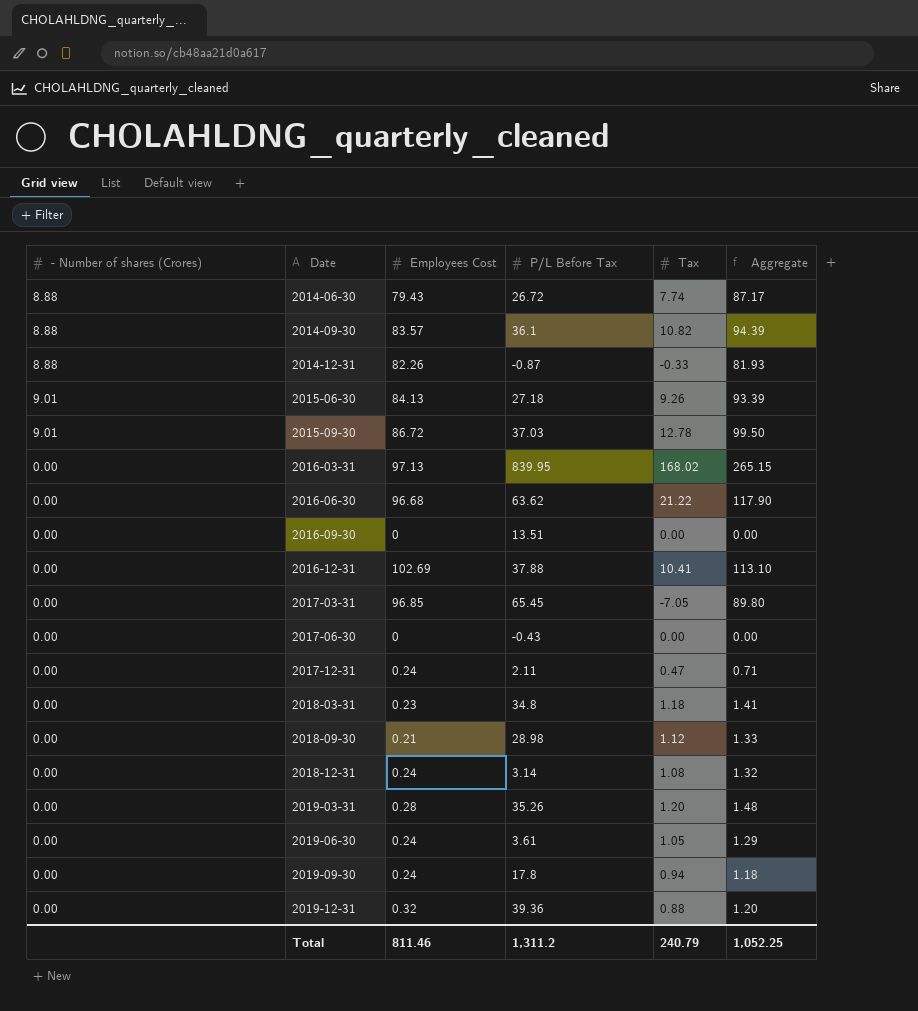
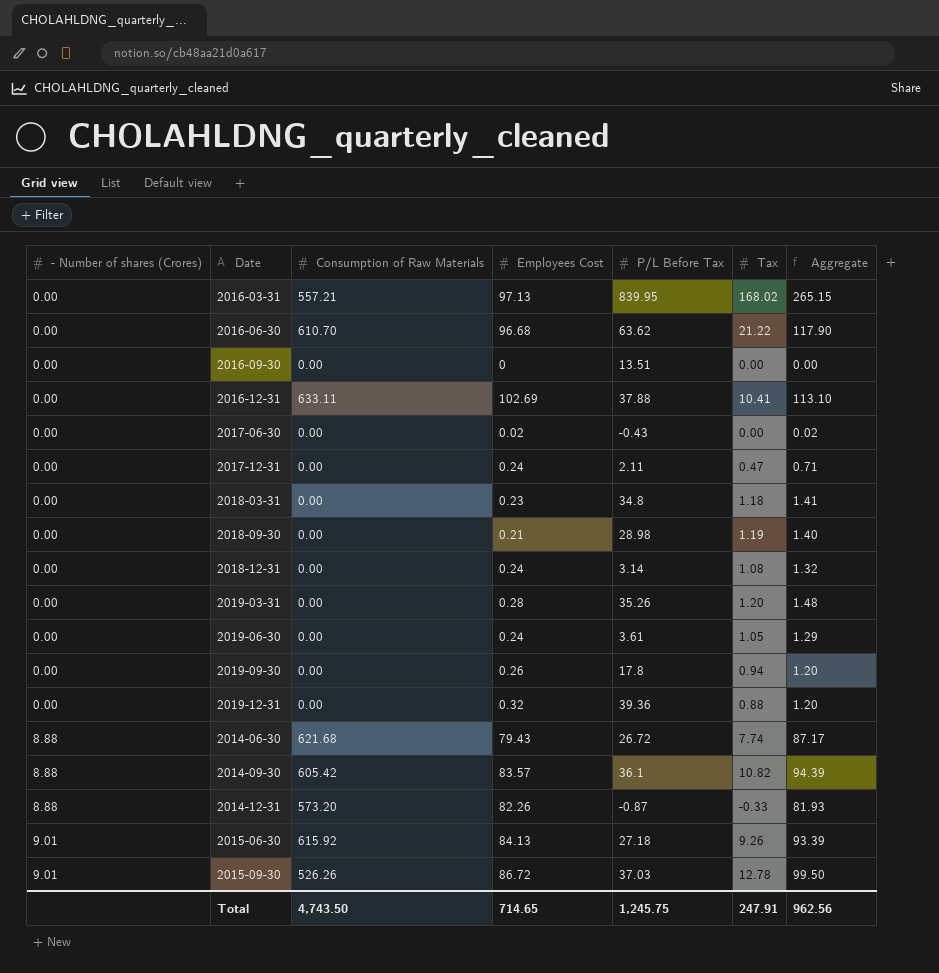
row order: Date ascending -> - Number of shares (Crores) ascending
column Consumption of Raw Materials | position: none -> 3
row 2017-03-31: 0.00 | 96.85 | 65.45 | -7.05 | 89.80 -> none
2017-06-30 | Employees Cost: 0 -> 0.02
2017-06-30 | Aggregate: 0.00 -> 0.02
2018-09-30 | Tax: 1.12 -> 1.19
2018-09-30 | Aggregate: 1.33 -> 1.40
2019-09-30 | Employees Cost: 0.24 -> 0.26
2019-09-30 | Aggregate: 1.18 -> 1.20
Total | Employees Cost: 811.46 -> 714.65
Total | P/L Before Tax: 1,311.2 -> 1,245.75
Total | Tax: 240.79 -> 247.91
Total | Aggregate: 1,052.25 -> 962.56

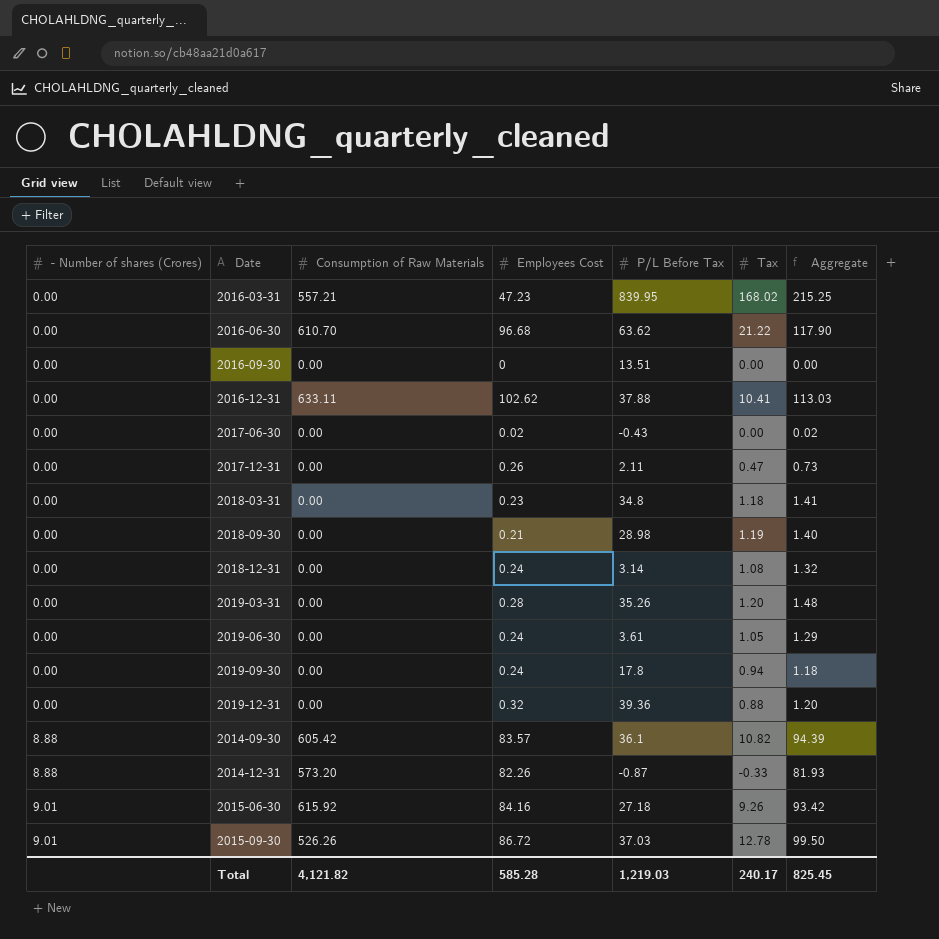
row 2014-06-30: 8.88 | 621.68 | 79.43 | 26.72 | 7.74 | 87.17 -> none
2016-03-31 | Employees Cost: 97.13 -> 47.23
2016-03-31 | Aggregate: 265.15 -> 215.25
2016-12-31 | Employees Cost: 102.69 -> 102.62
2016-12-31 | Aggregate: 113.10 -> 113.03
2017-12-31 | Employees Cost: 0.24 -> 0.26
2017-12-31 | Aggregate: 0.71 -> 0.73
2019-09-30 | Employees Cost: 0.26 -> 0.24
2019-09-30 | Aggregate: 1.20 -> 1.18
2015-06-30 | Employees Cost: 84.13 -> 84.16
2015-06-30 | Aggregate: 93.39 -> 93.42
Total | Consumption of Raw Materials: 4,743.50 -> 4,121.82
Total | Employees Cost: 714.65 -> 585.28
Total | P/L Before Tax: 1,245.75 -> 1,219.03
Total | Tax: 247.91 -> 240.17
Total | Aggregate: 962.56 -> 825.45

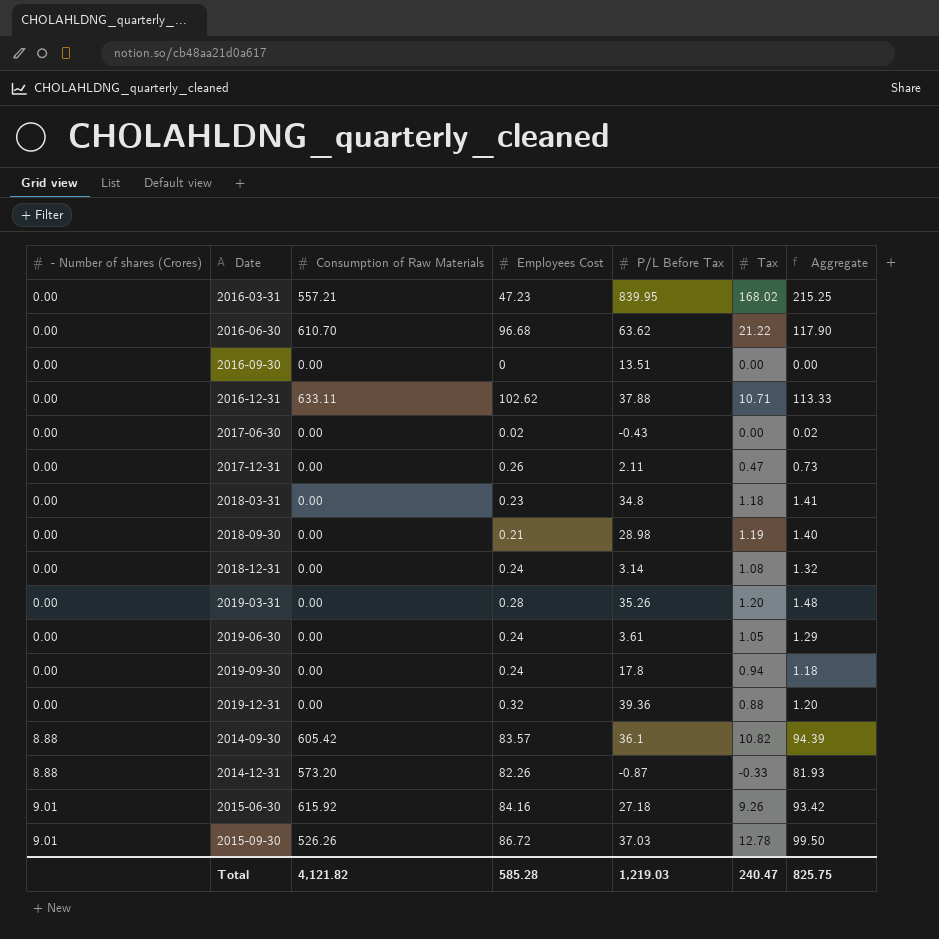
2016-12-31 | Tax: 10.41 -> 10.71
2016-12-31 | Aggregate: 113.03 -> 113.33
Total | Tax: 240.17 -> 240.47
Total | Aggregate: 825.45 -> 825.75

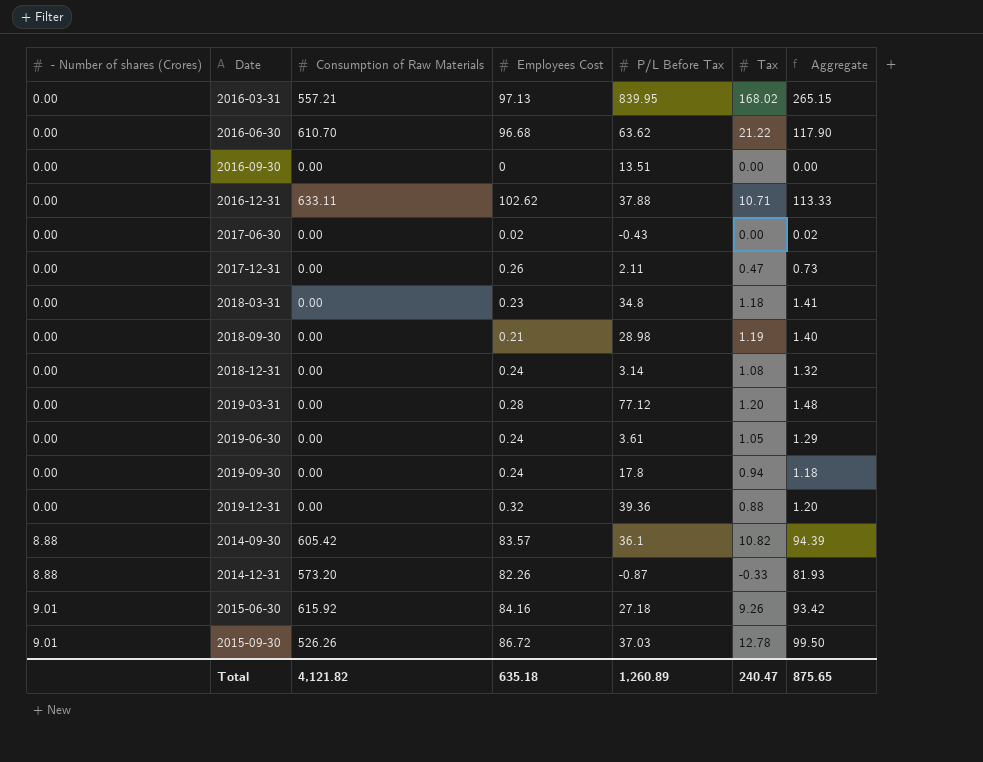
2016-03-31 | Employees Cost: 47.23 -> 97.13
2016-03-31 | Aggregate: 215.25 -> 265.15
2019-03-31 | P/L Before Tax: 35.26 -> 77.12
Total | Employees Cost: 585.28 -> 635.18
Total | P/L Before Tax: 1,219.03 -> 1,260.89
Total | Aggregate: 825.75 -> 875.65

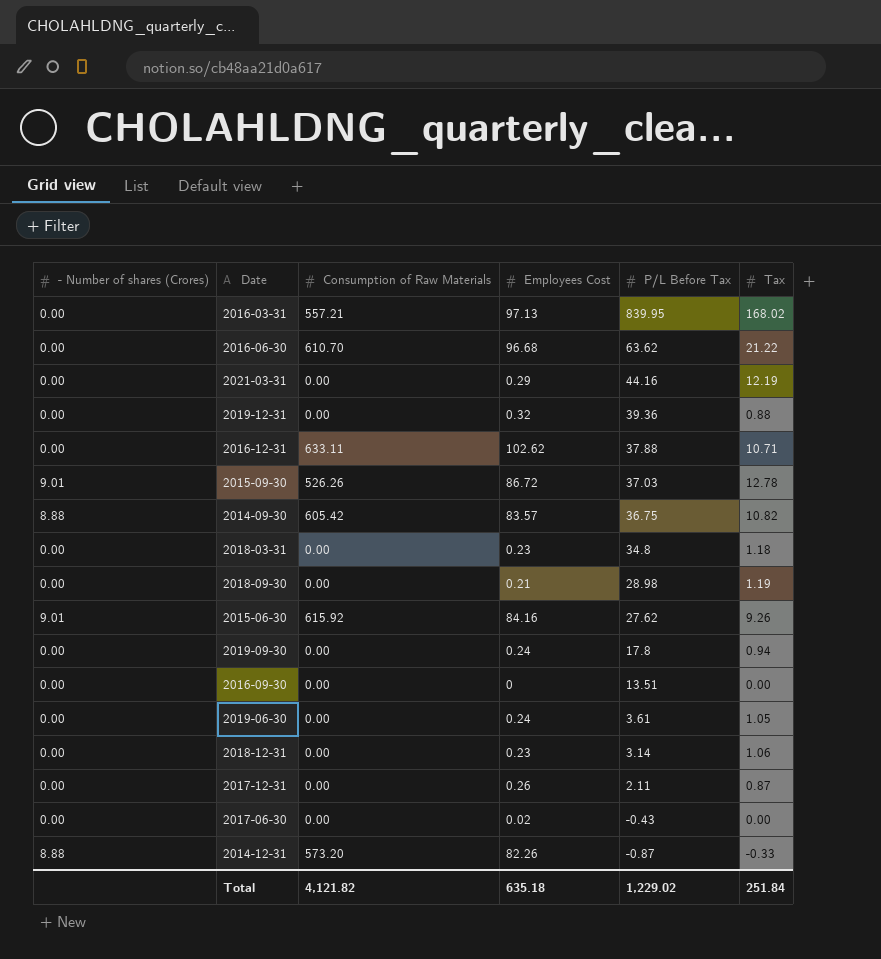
row order: - Number of shares (Crores) ascending -> P/L Before Tax descending
column Aggregate | formula: [Employees Cost] + [Tax] -> none
row 2019-03-31: 0.00 | 0.00 | 0.28 | 77.12 | 1.20 | 1.48 -> none
row 2021-03-31: none -> 0.00 | 0.00 | 0.29 | 44.16 | 12.19
2014-09-30 | P/L Before Tax: 36.1 -> 36.75
2015-06-30 | P/L Before Tax: 27.18 -> 27.62
2018-12-31 | Employees Cost: 0.24 -> 0.23
2018-12-31 | Tax: 1.08 -> 1.06
2017-12-31 | Tax: 0.47 -> 0.87
Total | P/L Before Tax: 1,260.89 -> 1,229.02
Total | Tax: 240.47 -> 251.84

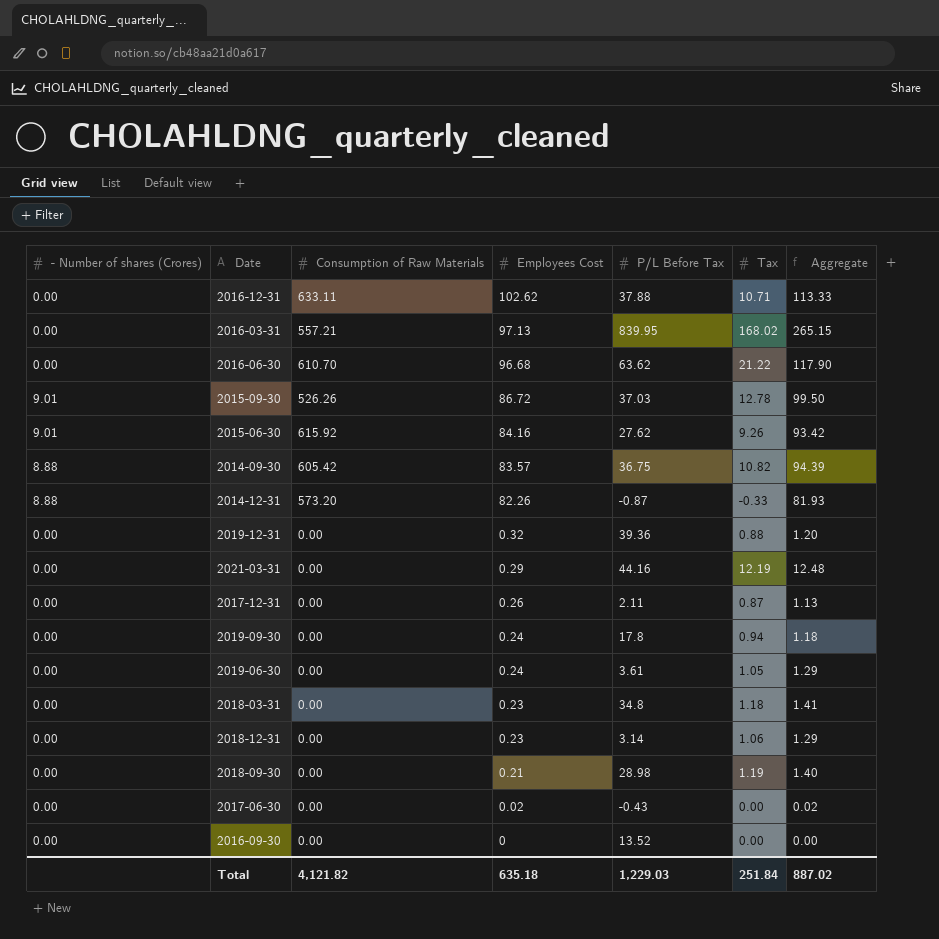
row order: P/L Before Tax descending -> Employees Cost descending
column Aggregate | formula: none -> [Employees Cost] + [Tax]
2016-09-30 | P/L Before Tax: 13.51 -> 13.52
Total | P/L Before Tax: 1,229.02 -> 1,229.03

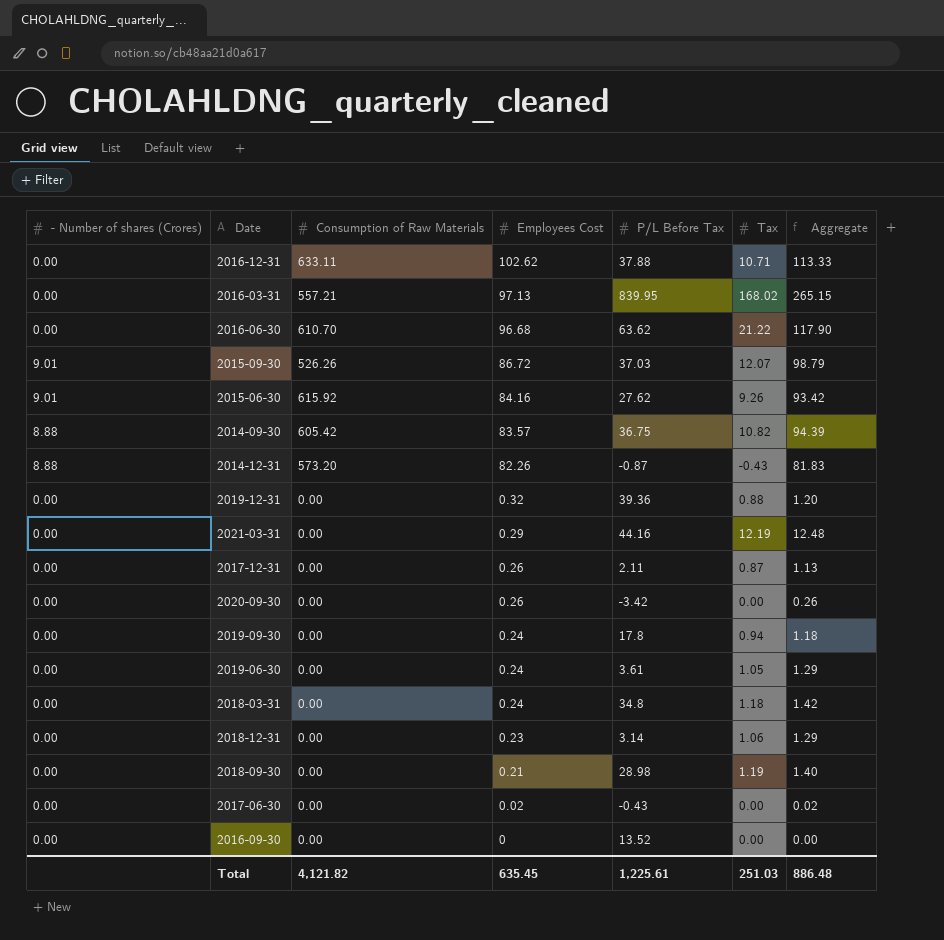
2015-09-30 | Tax: 12.78 -> 12.07
2015-09-30 | Aggregate: 99.50 -> 98.79
2014-12-31 | Tax: -0.33 -> -0.43
2014-12-31 | Aggregate: 81.93 -> 81.83
row 2020-09-30: none -> 0.00 | 0.00 | 0.26 | -3.42 | 0.00 | 0.26
2018-03-31 | Employees Cost: 0.23 -> 0.24
2018-03-31 | Aggregate: 1.41 -> 1.42
Total | Employees Cost: 635.18 -> 635.45
Total | P/L Before Tax: 1,229.03 -> 1,225.61
Total | Tax: 251.84 -> 251.03
Total | Aggregate: 887.02 -> 886.48

